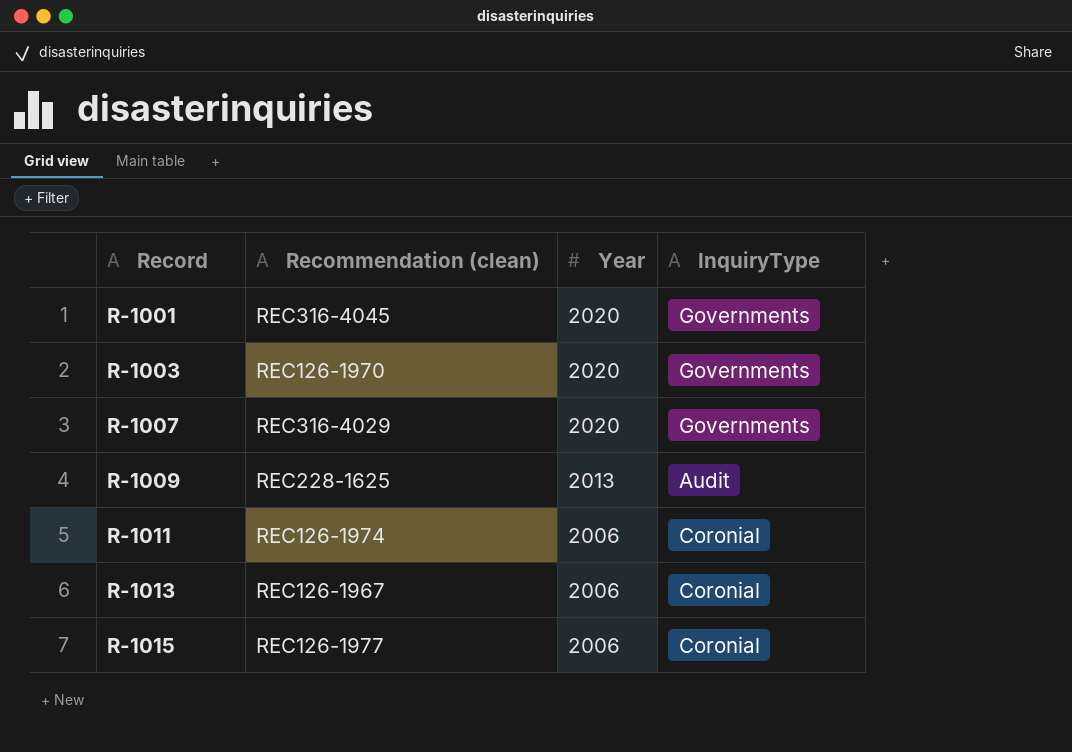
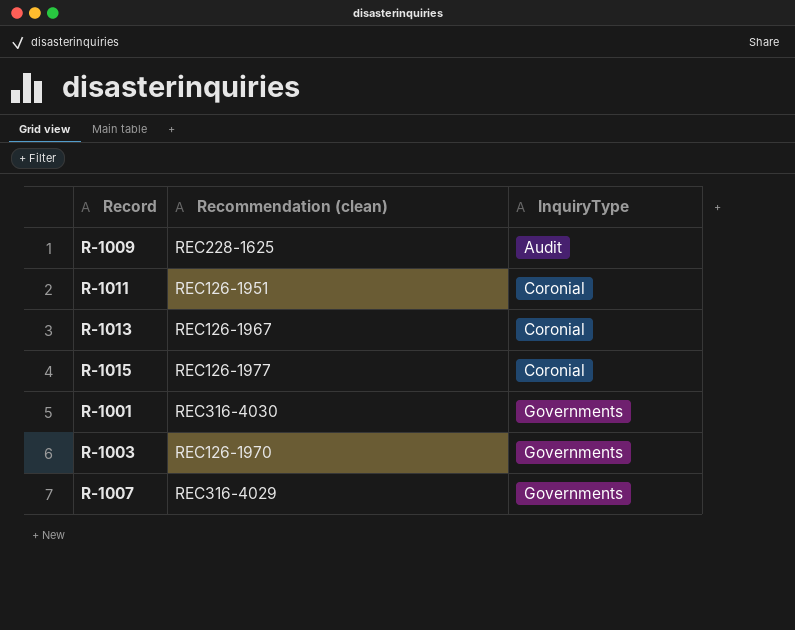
row order: Record ascending -> InquiryType ascending
column Year | position: 3 -> none
R-1011 | Recommendation (clean): REC126-1974 -> REC126-1951
R-1001 | Recommendation (clean): REC316-4045 -> REC316-4030

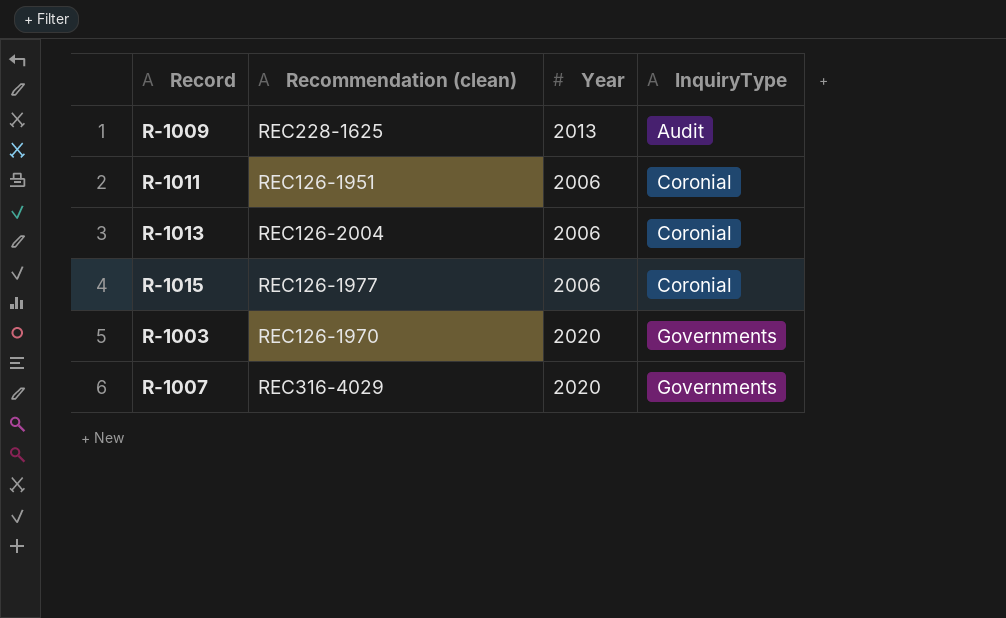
column Year | position: none -> 3
row R-1001: REC316-4030 | Governments -> none
R-1013 | Recommendation (clean): REC126-1967 -> REC126-2004

